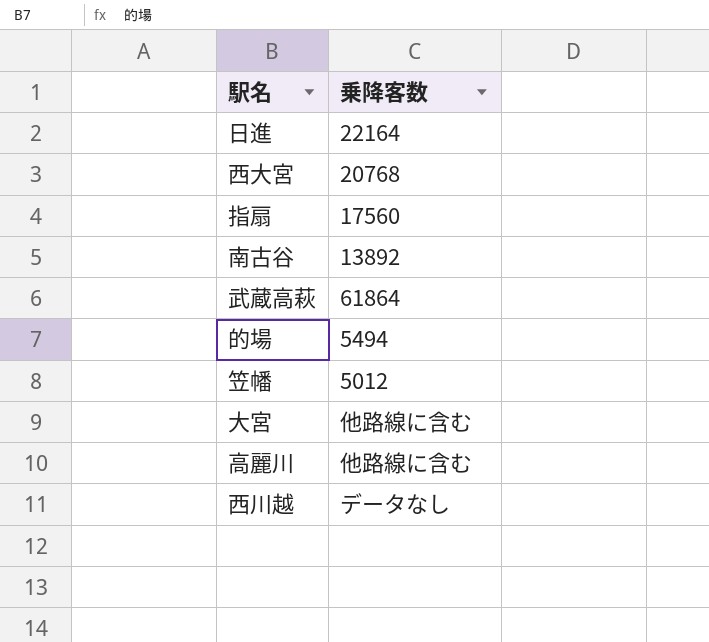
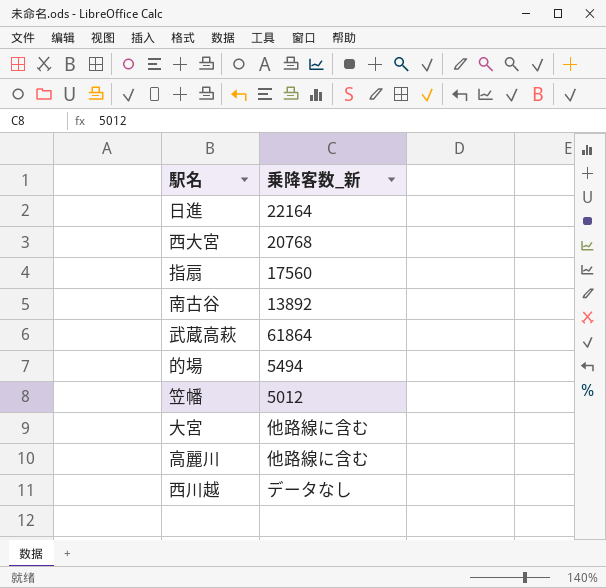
column name: 乗降客数 -> 乗降客数_新

